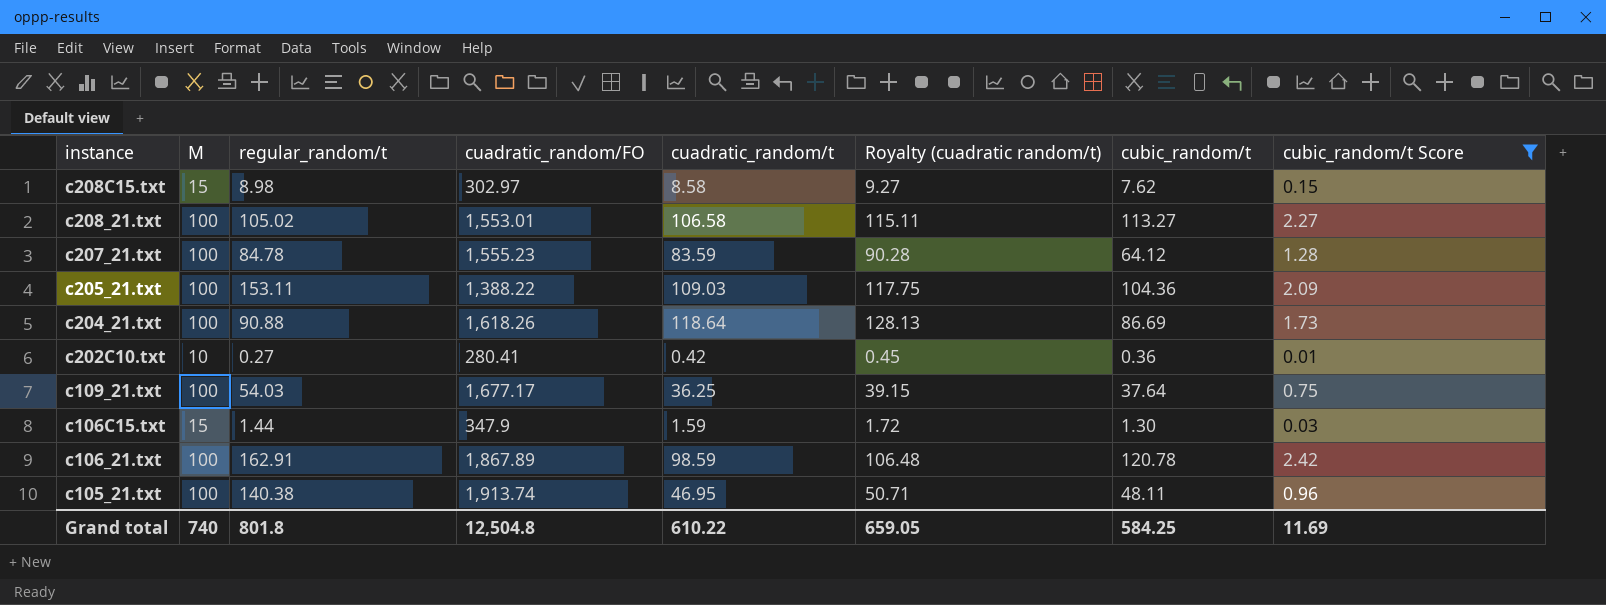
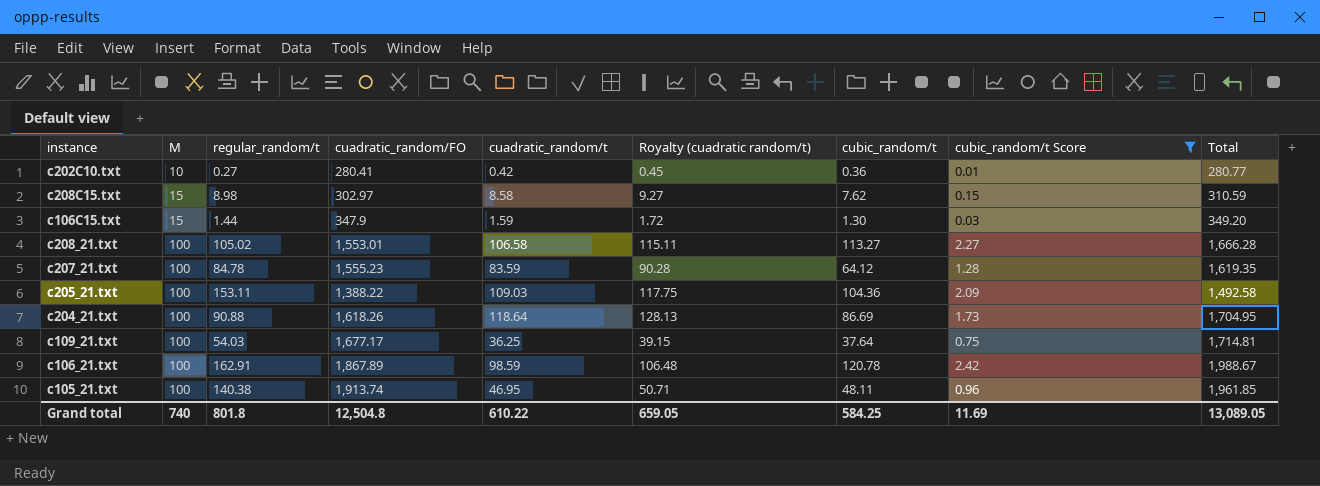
row order: instance descending -> M ascending
column Total | formula: none -> [cuadratic_random/FO] + [cubic_random/t]

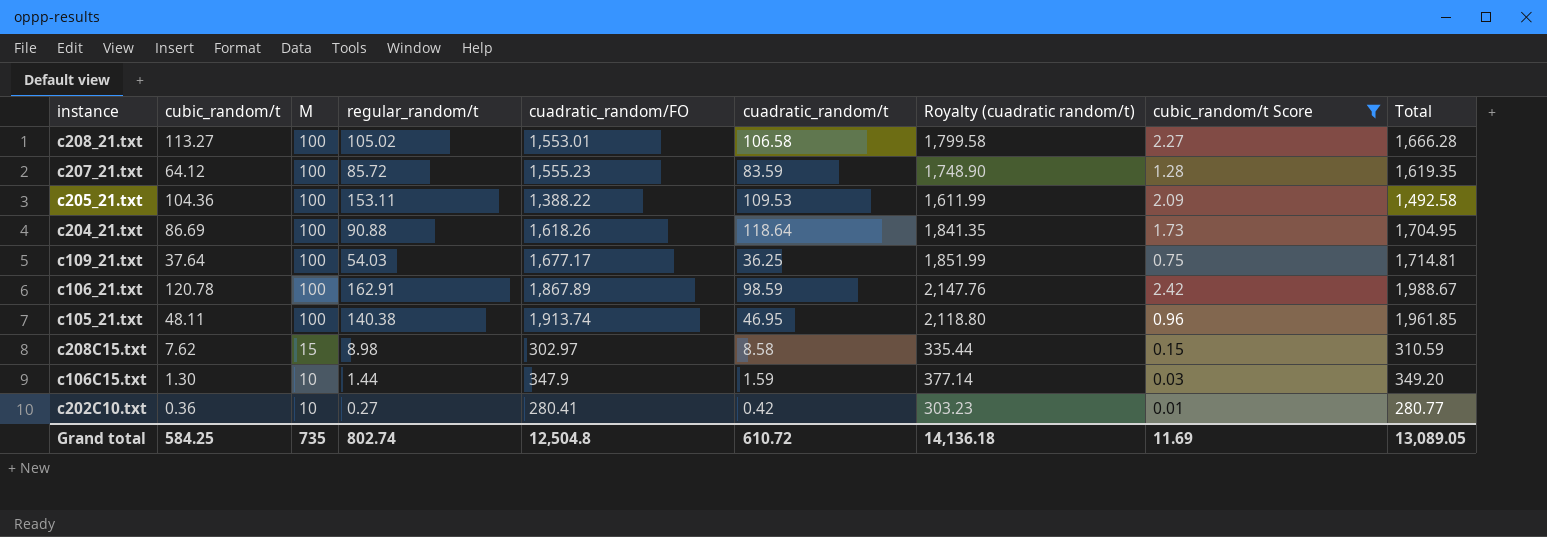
row order: M ascending -> M descending
column cubic_random/t | position: 7 -> 2
column Royalty (cuadratic random/t) | formula: [cuadratic_random/t] * 1.08 -> [Total] * 1.08
c207_21.txt | regular_random/t: 84.78 -> 85.72
c205_21.txt | cuadratic_random/t: 109.03 -> 109.53
c106C15.txt | M: 15 -> 10
Grand total | M: 740 -> 735
Grand total | regular_random/t: 801.8 -> 802.74
Grand total | cuadratic_random/t: 610.22 -> 610.72
Grand total | Royalty (cuadratic random/t): 659.05 -> 14,136.18

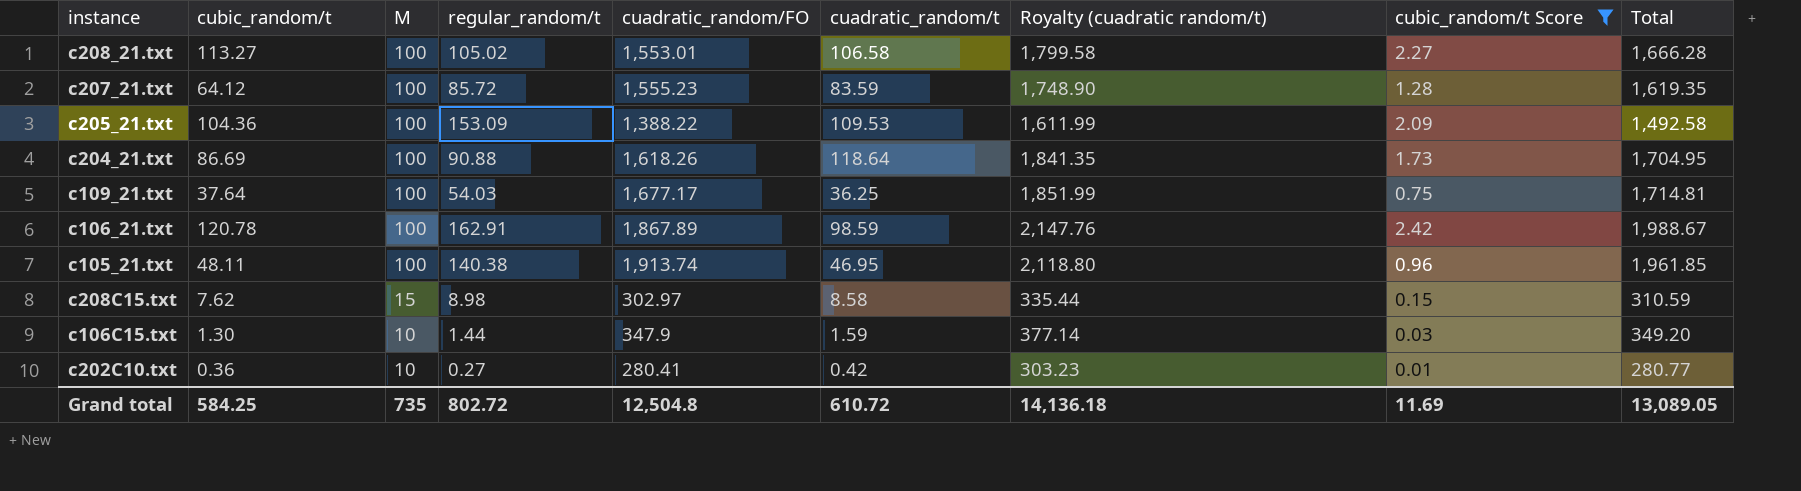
c205_21.txt | regular_random/t: 153.11 -> 153.09
Grand total | regular_random/t: 802.74 -> 802.72

